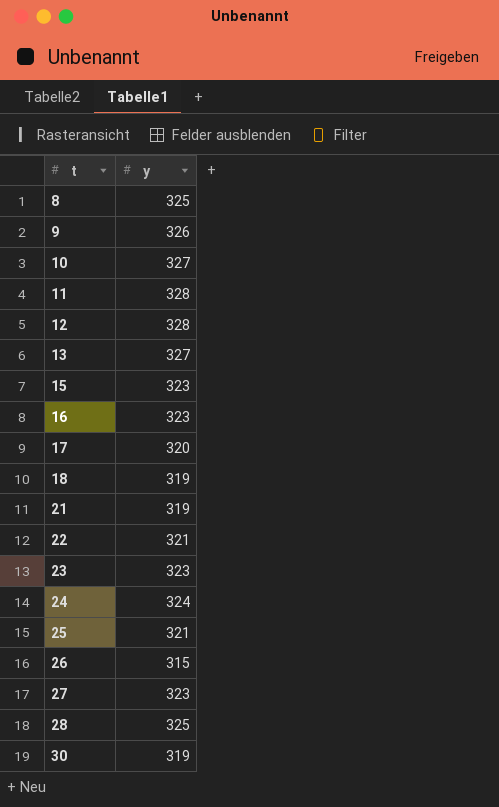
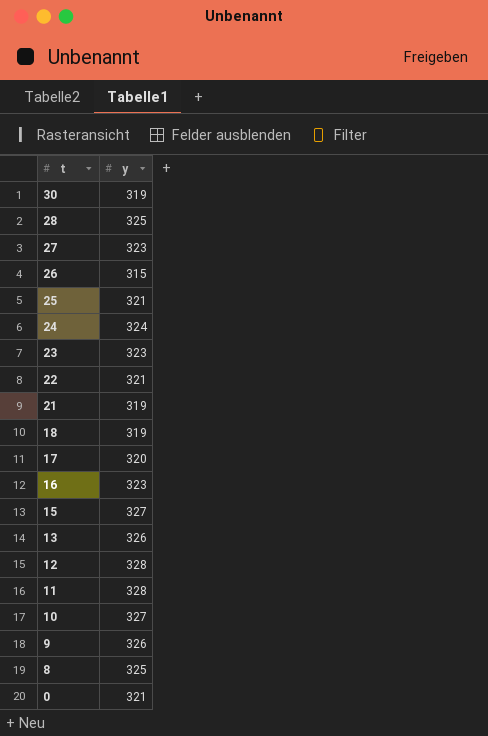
row order: t ascending -> t descending
15 | y: 323 -> 327
13 | y: 327 -> 326
row 0: none -> 321

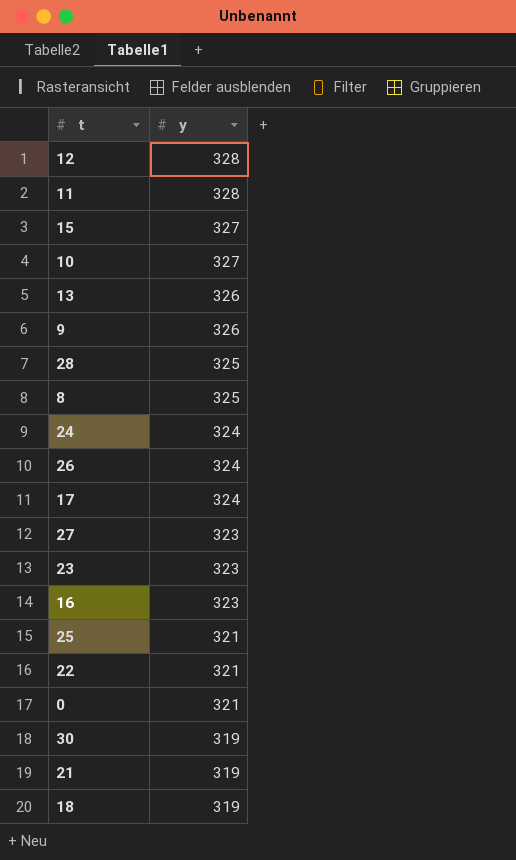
row order: t descending -> y descending
26 | y: 315 -> 324
17 | y: 320 -> 324

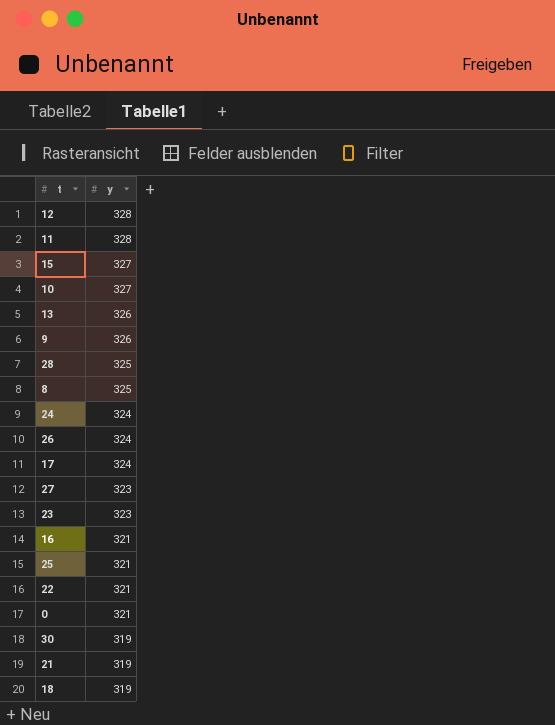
16 | y: 323 -> 321

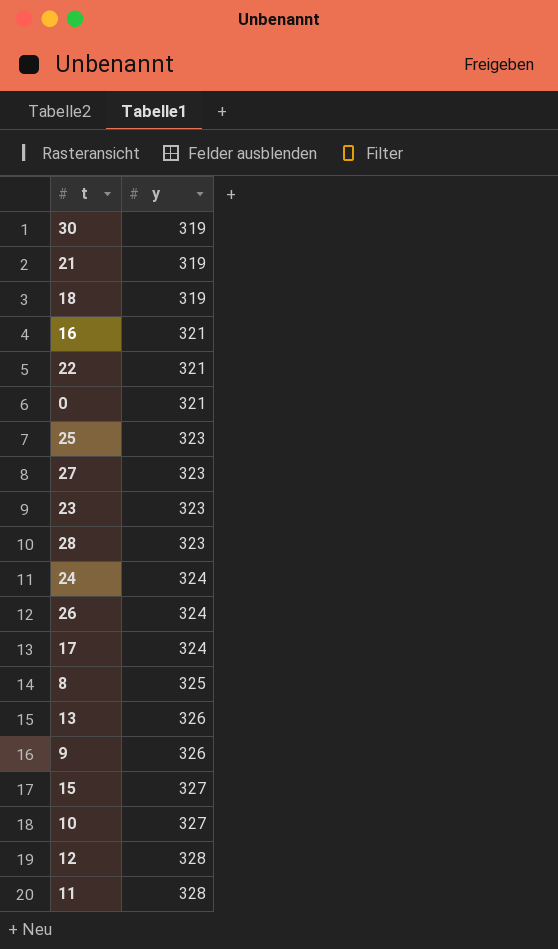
row order: y descending -> y ascending
25 | y: 321 -> 323
28 | y: 325 -> 323

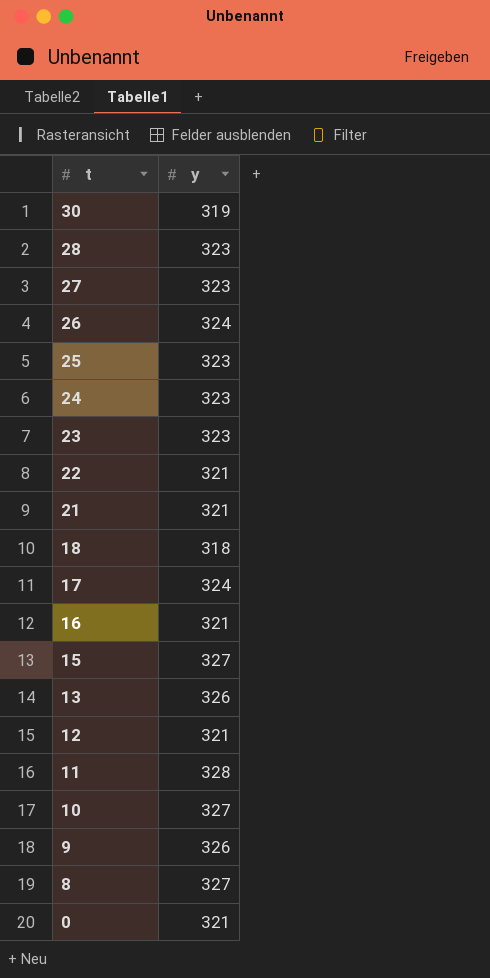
row order: y ascending -> t descending
24 | y: 324 -> 323
21 | y: 319 -> 321
18 | y: 319 -> 318
12 | y: 328 -> 321
8 | y: 325 -> 327

